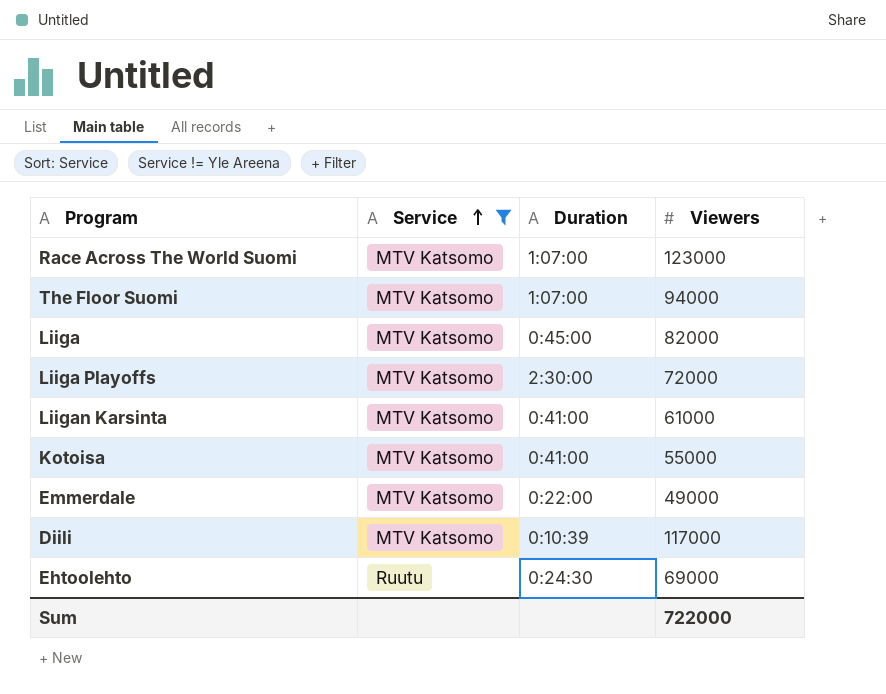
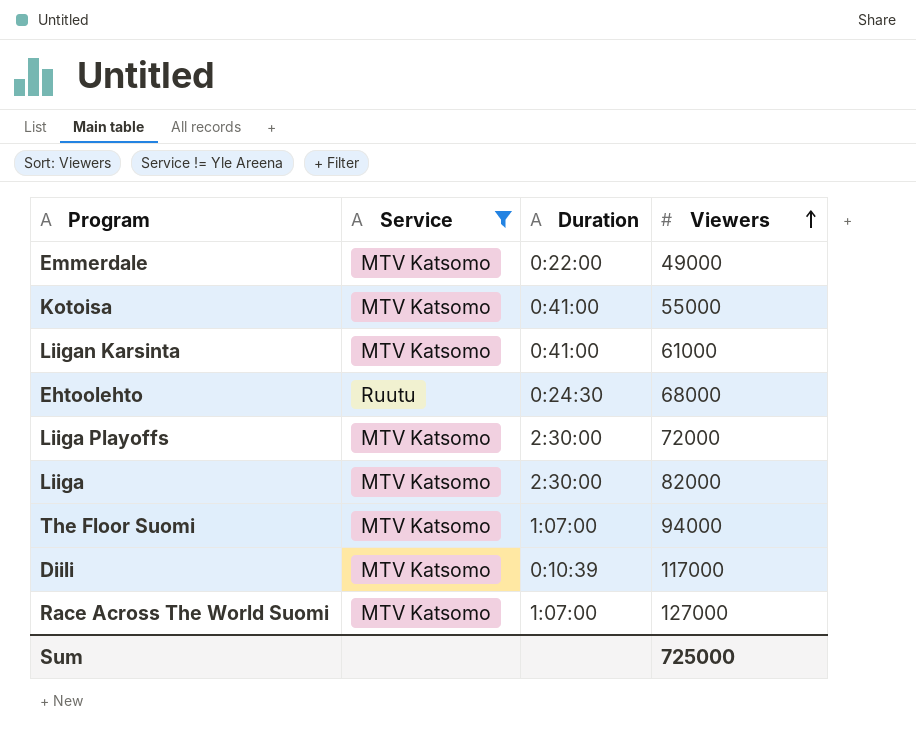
row order: Service ascending -> Viewers ascending
Ehtoolehto | Viewers: 69000 -> 68000
Liiga | Duration: 0:45:00 -> 2:30:00
Race Across The World Suomi | Viewers: 123000 -> 127000
Sum | Viewers: 722000 -> 725000

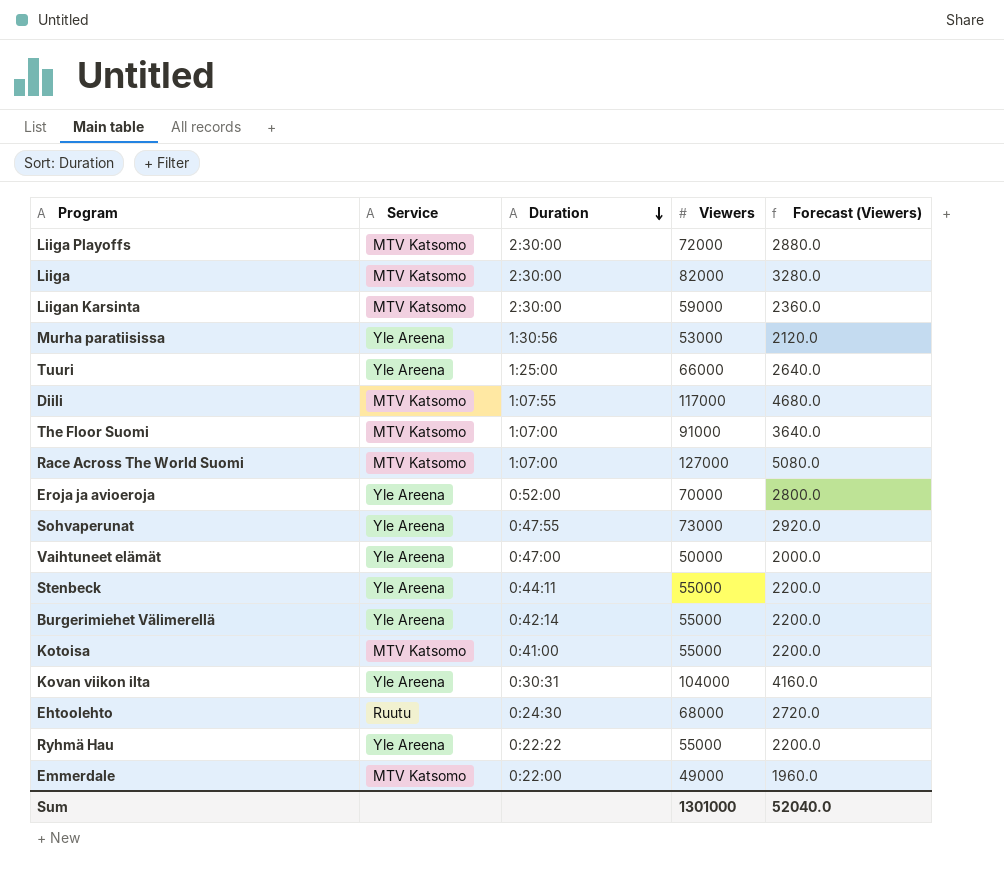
filter: Service != Yle Areena -> none
row order: Viewers ascending -> Duration descending
column Forecast (Viewers) | formula: none -> [Viewers] * 0.04
Liigan Karsinta | Duration: 0:41:00 -> 2:30:00
Liigan Karsinta | Viewers: 61000 -> 59000
Diili | Duration: 0:10:39 -> 1:07:55
The Floor Suomi | Viewers: 94000 -> 91000
Sum | Viewers: 725000 -> 1301000

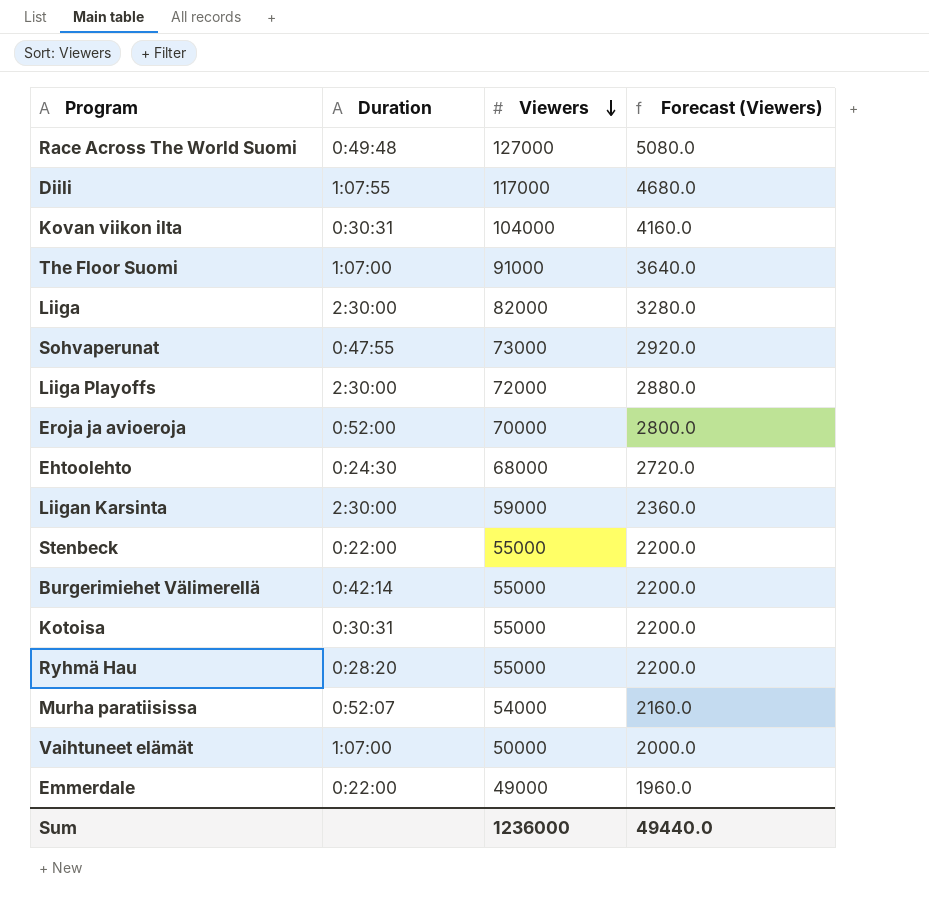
row order: Duration descending -> Viewers descending
column Service | position: 2 -> none
row Tuuri: Yle Areena | 1:25:00 | 66000 | 2640.0 -> none
Race Across The World Suomi | Duration: 1:07:00 -> 0:49:48
Stenbeck | Duration: 0:44:11 -> 0:22:00
Kotoisa | Duration: 0:41:00 -> 0:30:31
Ryhmä Hau | Duration: 0:22:22 -> 0:28:20
Murha paratiisissa | Duration: 1:30:56 -> 0:52:07
Murha paratiisissa | Viewers: 53000 -> 54000
Murha paratiisissa | Forecast (Viewers): 2120.0 -> 2160.0
Vaihtuneet elämät | Duration: 0:47:00 -> 1:07:00
Sum | Viewers: 1301000 -> 1236000
Sum | Forecast (Viewers): 52040.0 -> 49440.0

